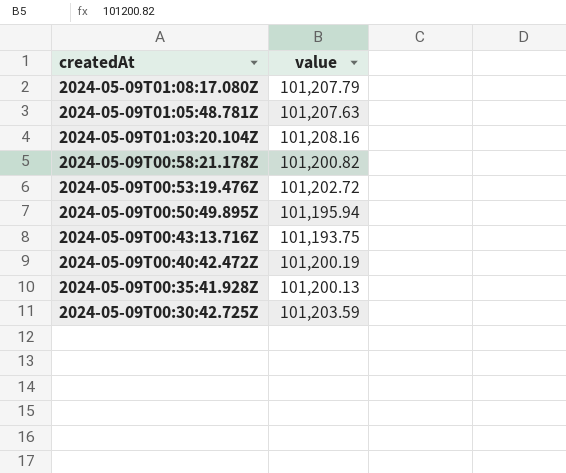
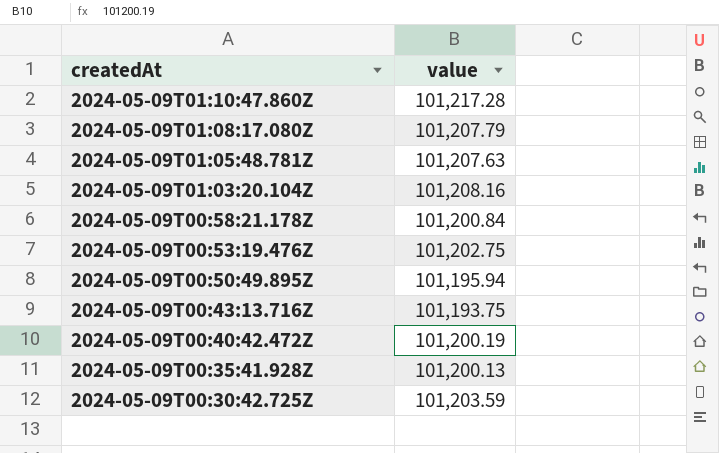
row 2024-05-09T01:10:47.860Z: none -> 101,217.28
2024-05-09T00:58:21.178Z | value: 101,200.82 -> 101,200.84
2024-05-09T00:53:19.476Z | value: 101,202.72 -> 101,202.75

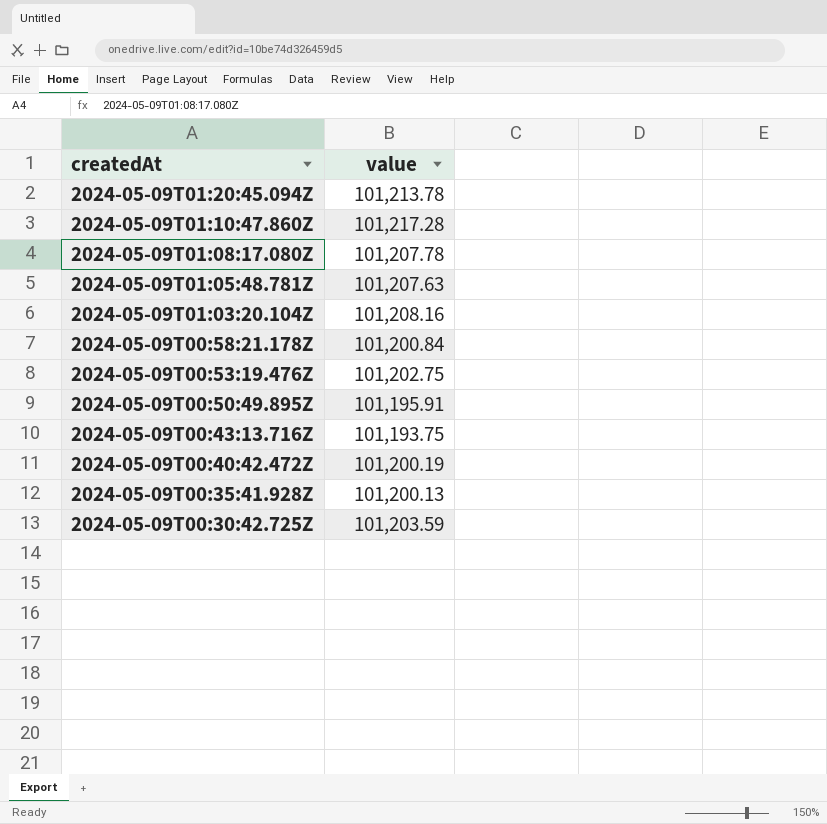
row 2024-05-09T01:20:45.094Z: none -> 101,213.78
2024-05-09T01:08:17.080Z | value: 101,207.79 -> 101,207.78
2024-05-09T00:50:49.895Z | value: 101,195.94 -> 101,195.91

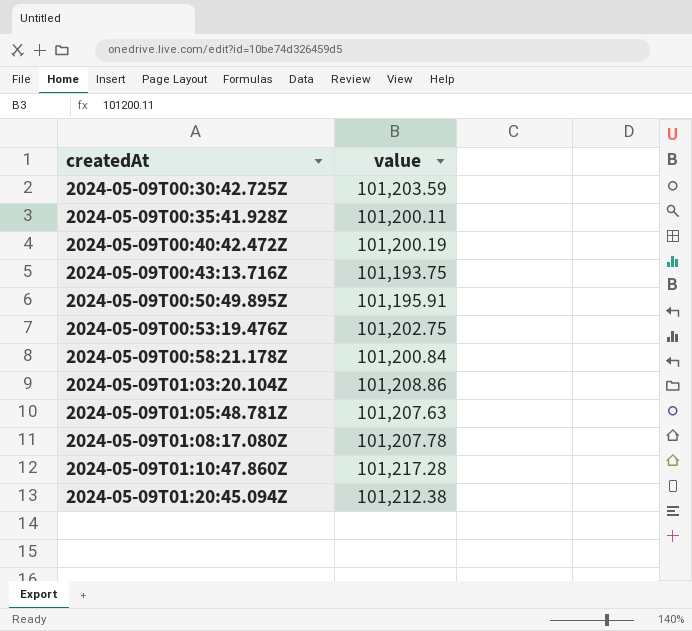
row order: createdAt descending -> createdAt ascending
2024-05-09T00:35:41.928Z | value: 101,200.13 -> 101,200.11
2024-05-09T01:03:20.104Z | value: 101,208.16 -> 101,208.86
2024-05-09T01:20:45.094Z | value: 101,213.78 -> 101,212.38

